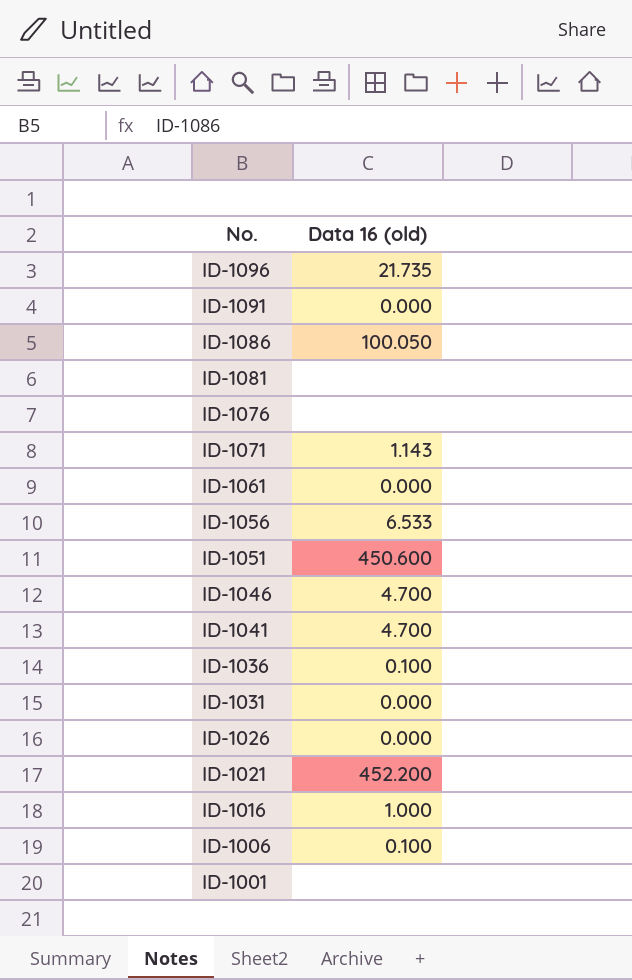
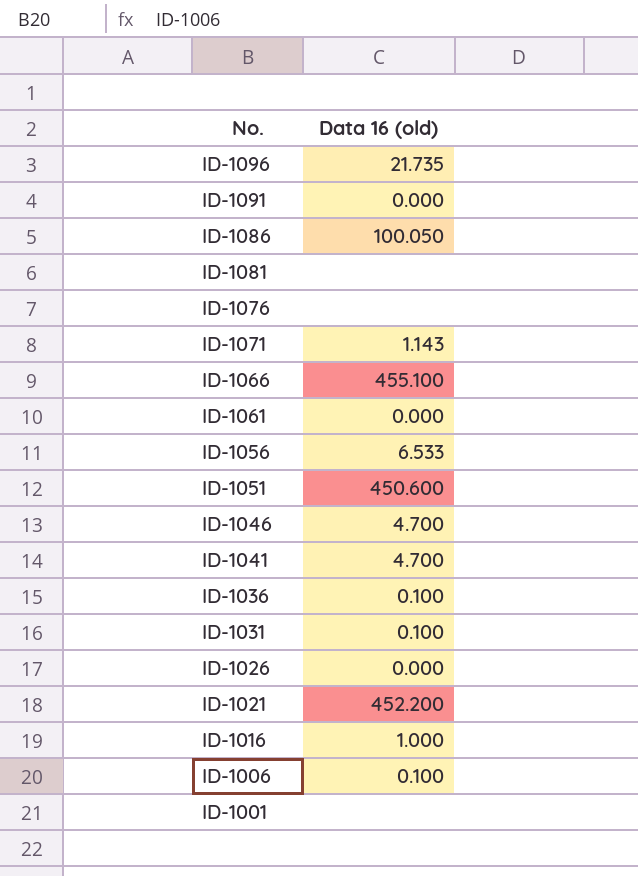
row ID-1066: none -> 455.100
ID-1031 | Data 16 (old): 0.000 -> 0.100

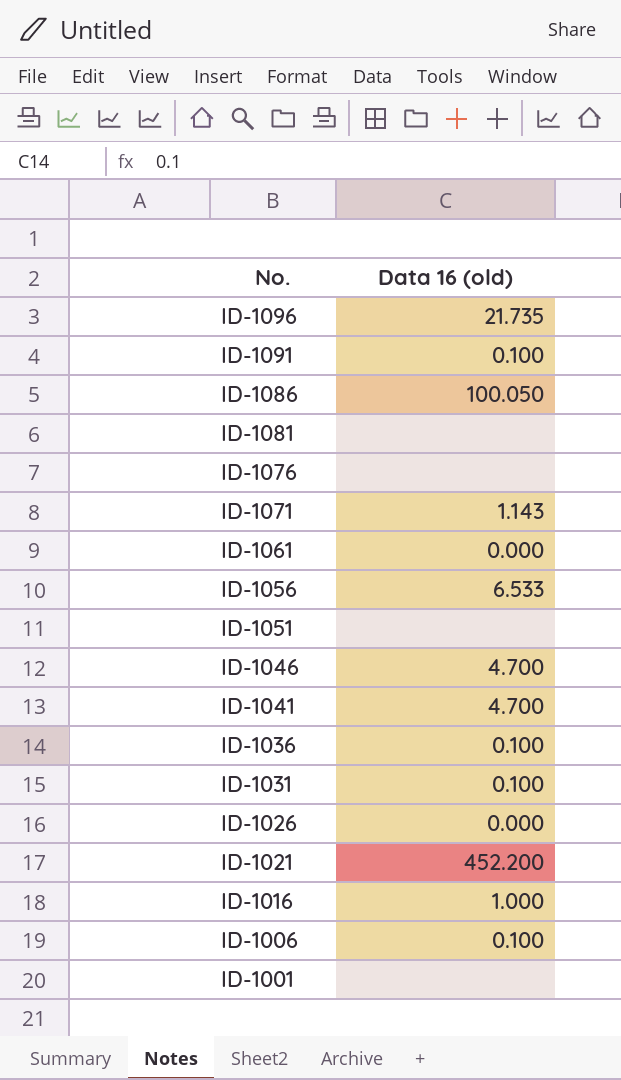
row ID-1066: 455.100 -> none
ID-1091 | Data 16 (old): 0.000 -> 0.100
ID-1051 | Data 16 (old): 450.600 -> none

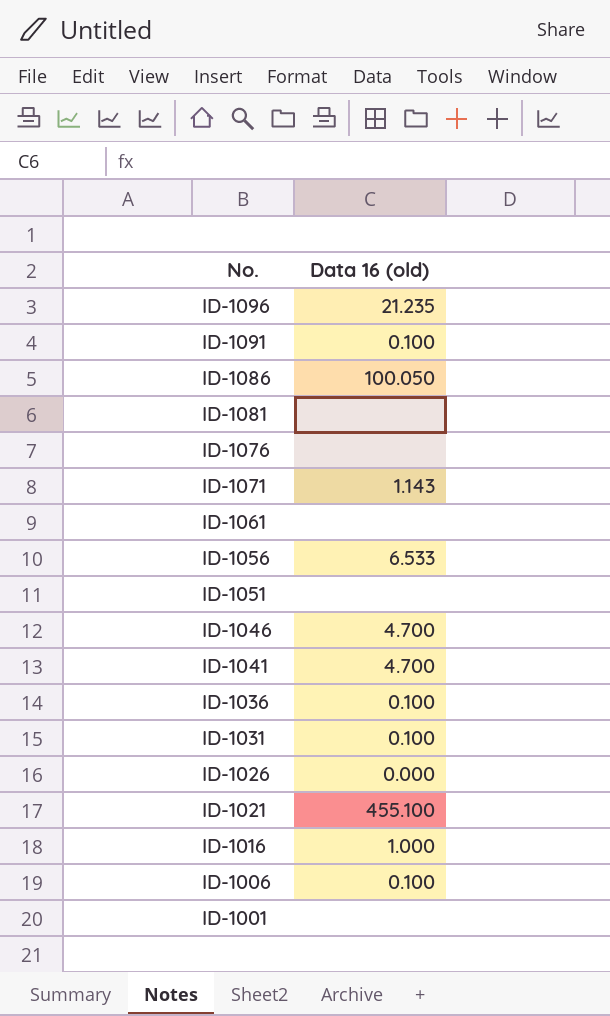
ID-1096 | Data 16 (old): 21.735 -> 21.235
ID-1061 | Data 16 (old): 0.000 -> none
ID-1021 | Data 16 (old): 452.200 -> 455.100

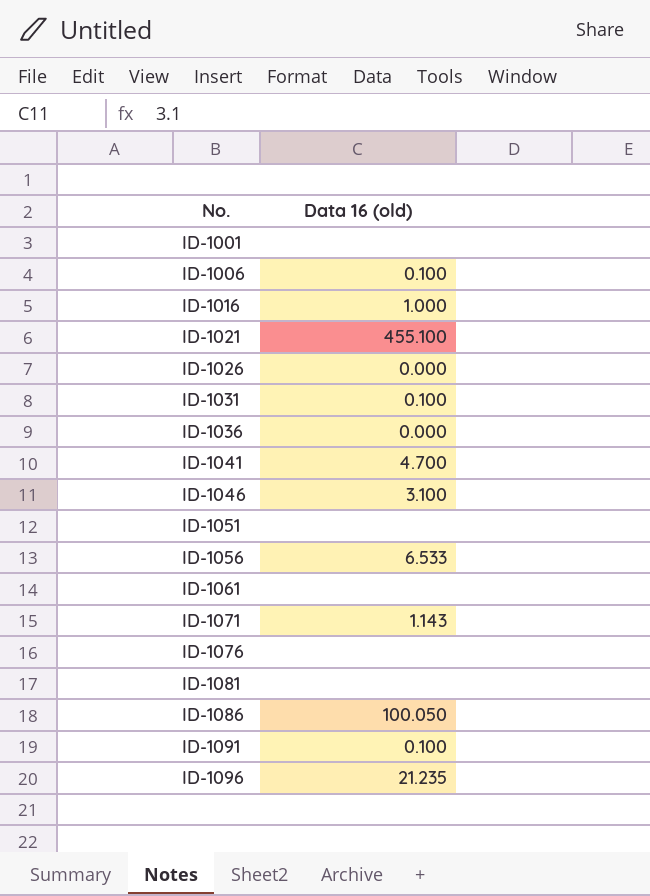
row order: No. descending -> No. ascending
ID-1036 | Data 16 (old): 0.100 -> 0.000
ID-1046 | Data 16 (old): 4.700 -> 3.100

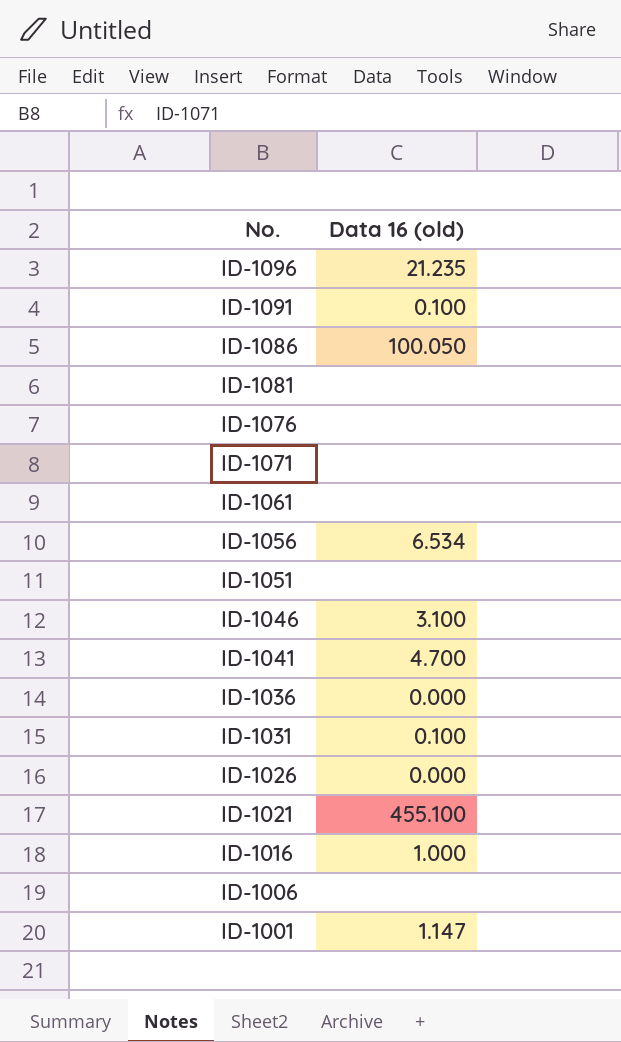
row order: No. ascending -> No. descending
ID-1071 | Data 16 (old): 1.143 -> none
ID-1056 | Data 16 (old): 6.533 -> 6.534
ID-1006 | Data 16 (old): 0.100 -> none
ID-1001 | Data 16 (old): none -> 1.147

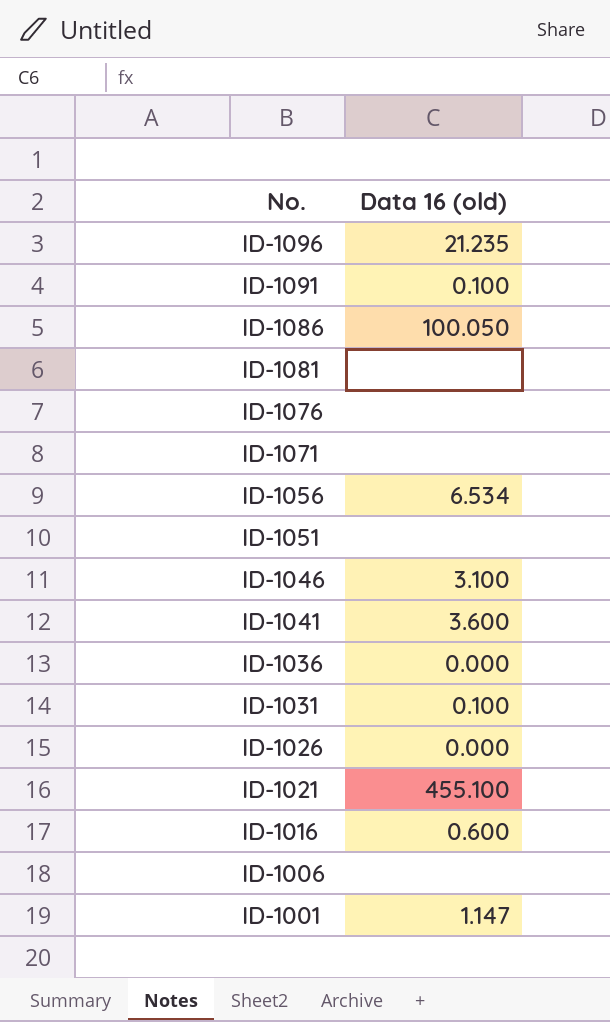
row ID-1061: none -> none
ID-1041 | Data 16 (old): 4.700 -> 3.600
ID-1016 | Data 16 (old): 1.000 -> 0.600

